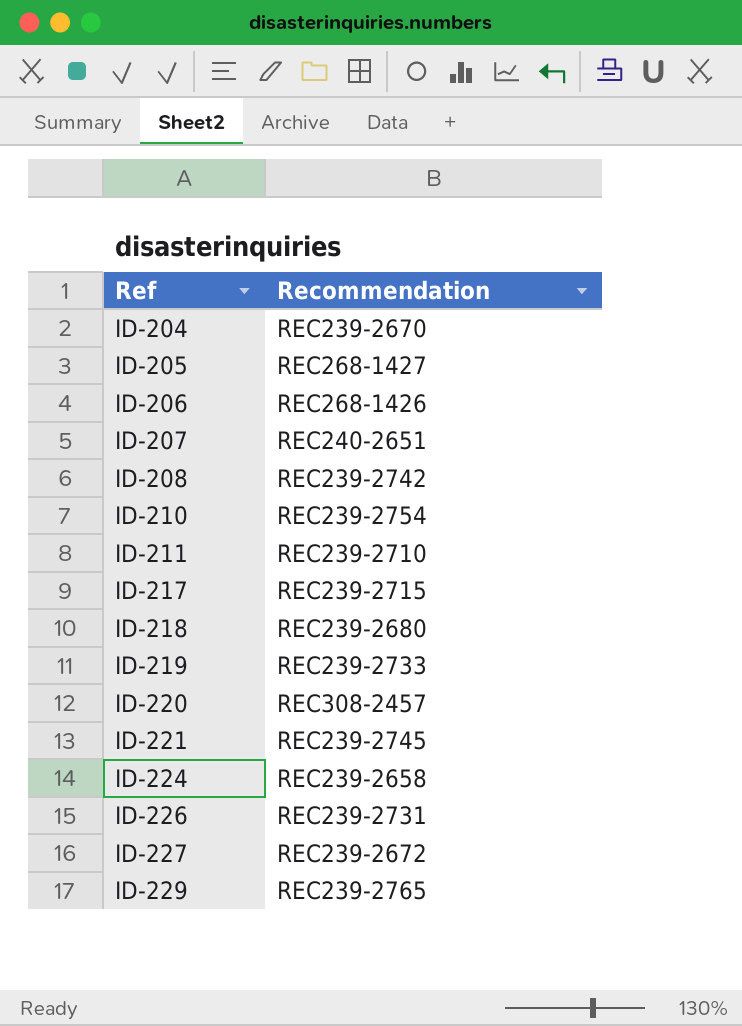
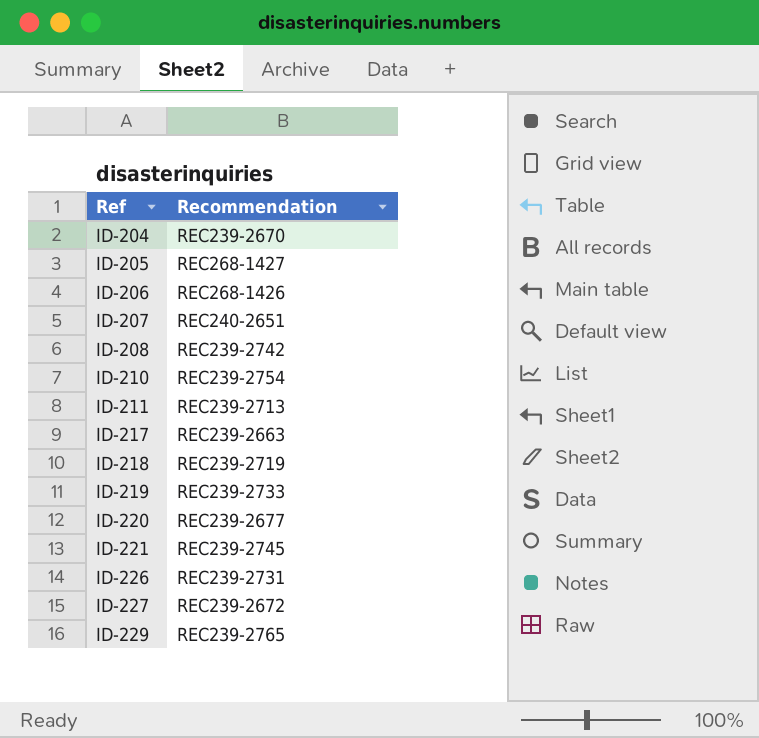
row ID-224: REC239-2658 -> none
ID-211 | Recommendation: REC239-2710 -> REC239-2713
ID-217 | Recommendation: REC239-2715 -> REC239-2663
ID-218 | Recommendation: REC239-2680 -> REC239-2719
ID-220 | Recommendation: REC308-2457 -> REC239-2677

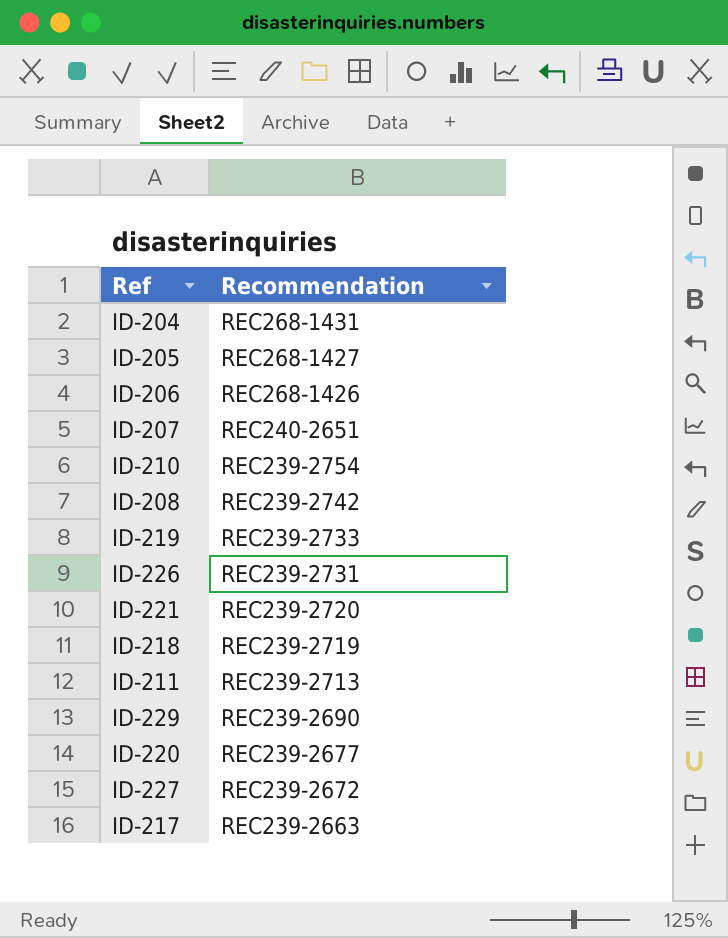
row order: Ref ascending -> Recommendation descending
ID-204 | Recommendation: REC239-2670 -> REC268-1431
ID-221 | Recommendation: REC239-2745 -> REC239-2720
ID-229 | Recommendation: REC239-2765 -> REC239-2690

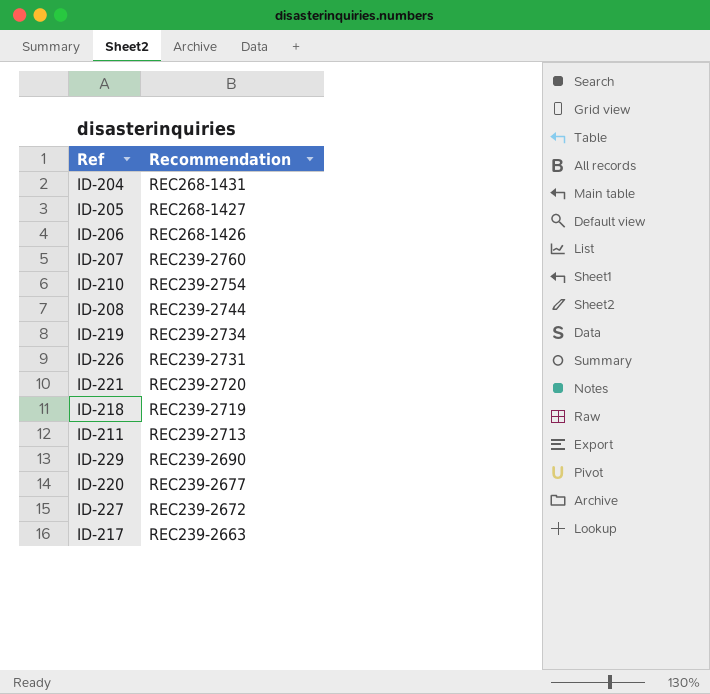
ID-207 | Recommendation: REC240-2651 -> REC239-2760
ID-208 | Recommendation: REC239-2742 -> REC239-2744
ID-219 | Recommendation: REC239-2733 -> REC239-2734

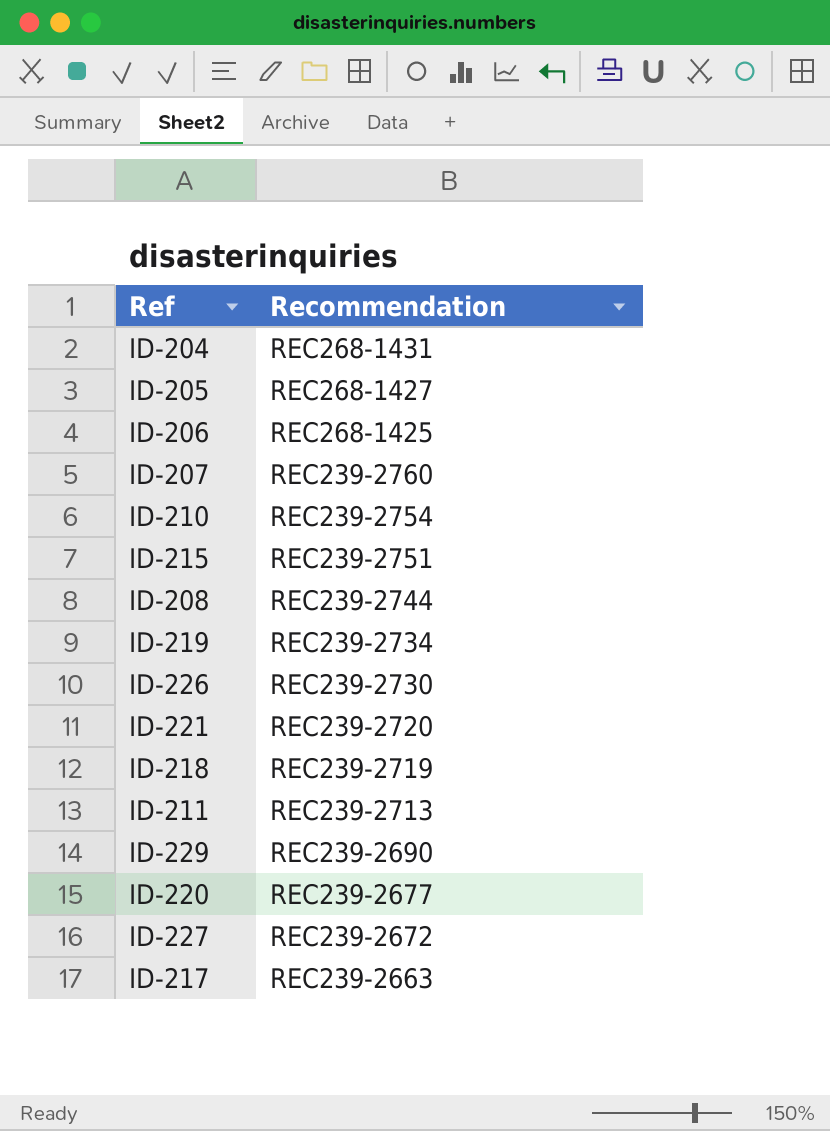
ID-206 | Recommendation: REC268-1426 -> REC268-1425
row ID-215: none -> REC239-2751
ID-226 | Recommendation: REC239-2731 -> REC239-2730

